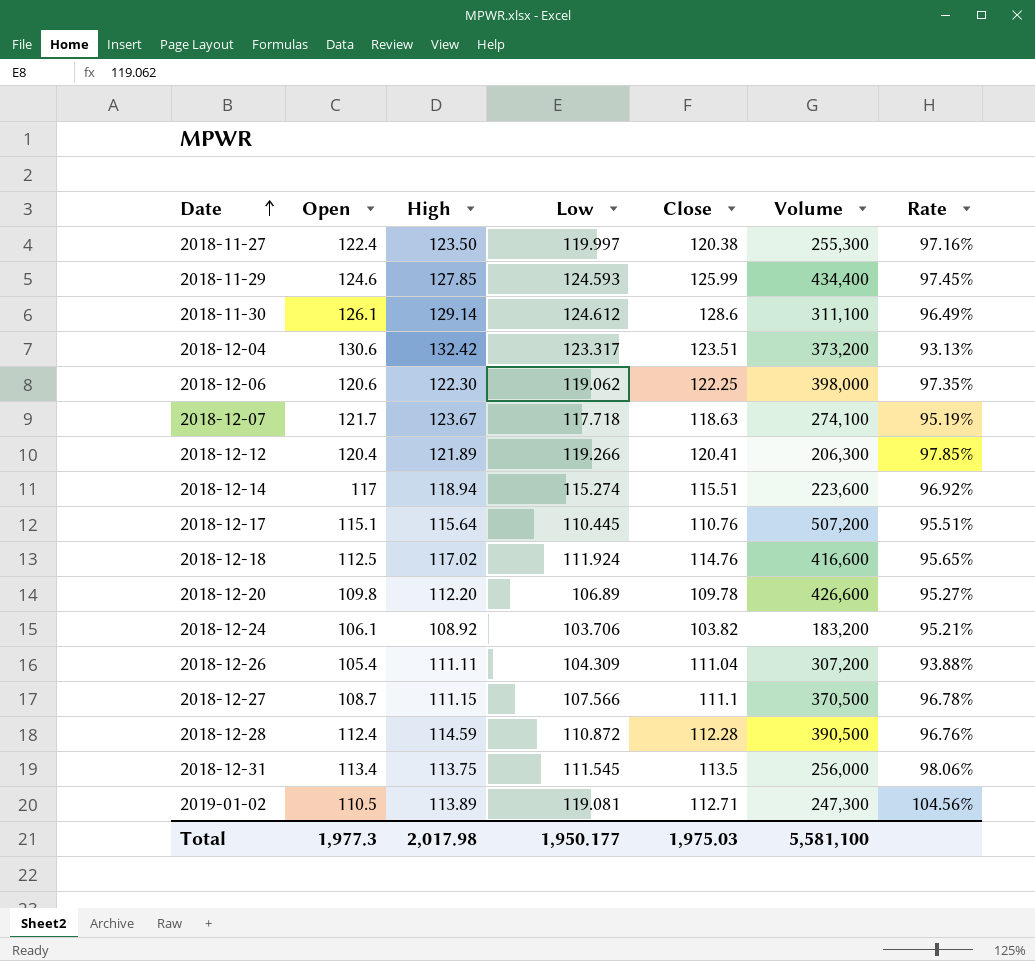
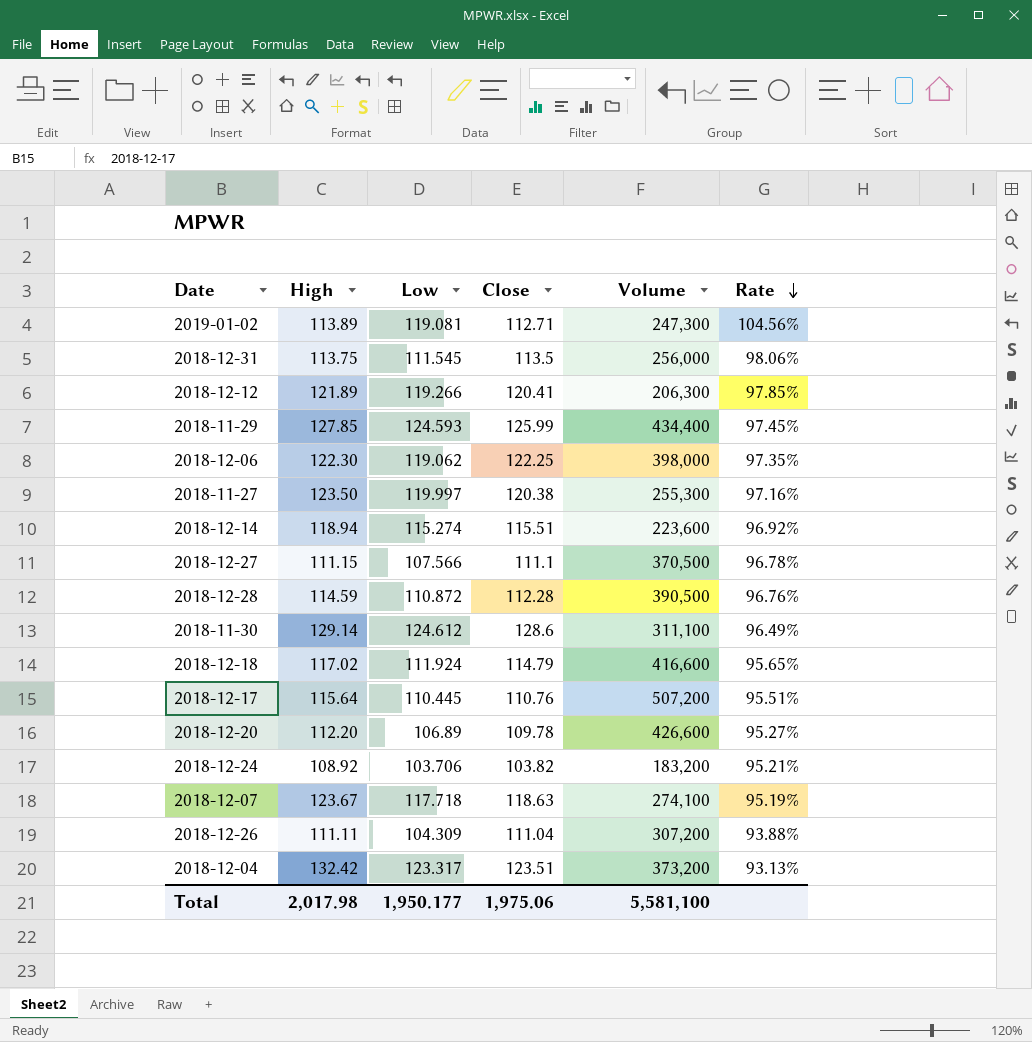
row order: Date ascending -> Rate descending
column Open | position: 2 -> none
2018-12-18 | Close: 114.76 -> 114.79
Total | Close: 1,975.03 -> 1,975.06

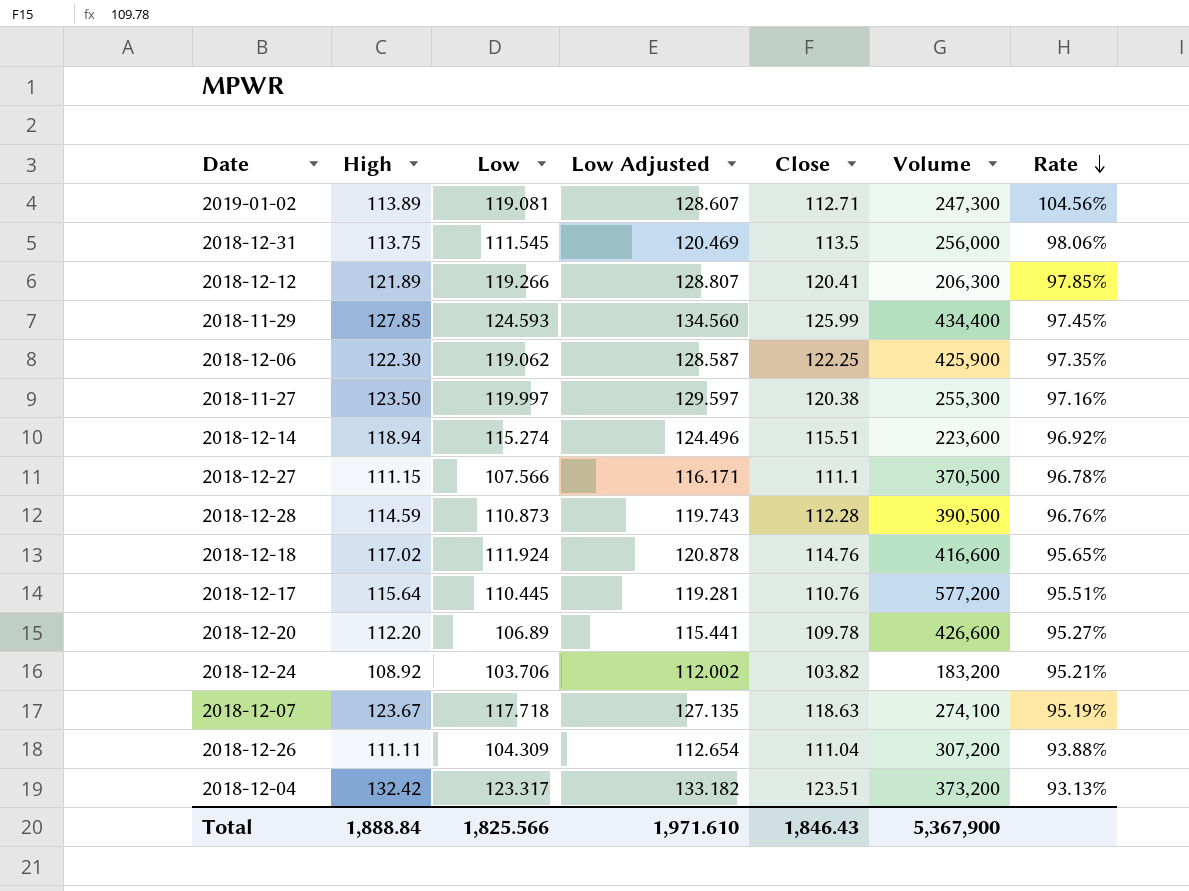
column Low Adjusted | formula: none -> [Low] * 1.08
row 2018-11-30: 129.14 | 124.612 | 128.6 | 311,100 | 96.49% -> none
2018-12-06 | Volume: 398,000 -> 425,900
2018-12-28 | Low: 110.872 -> 110.873
2018-12-18 | Close: 114.79 -> 114.76
2018-12-17 | Volume: 507,200 -> 577,200
Total | High: 2,017.98 -> 1,888.84
Total | Low: 1,950.177 -> 1,825.566
Total | Close: 1,975.06 -> 1,846.43
Total | Volume: 5,581,100 -> 5,367,900

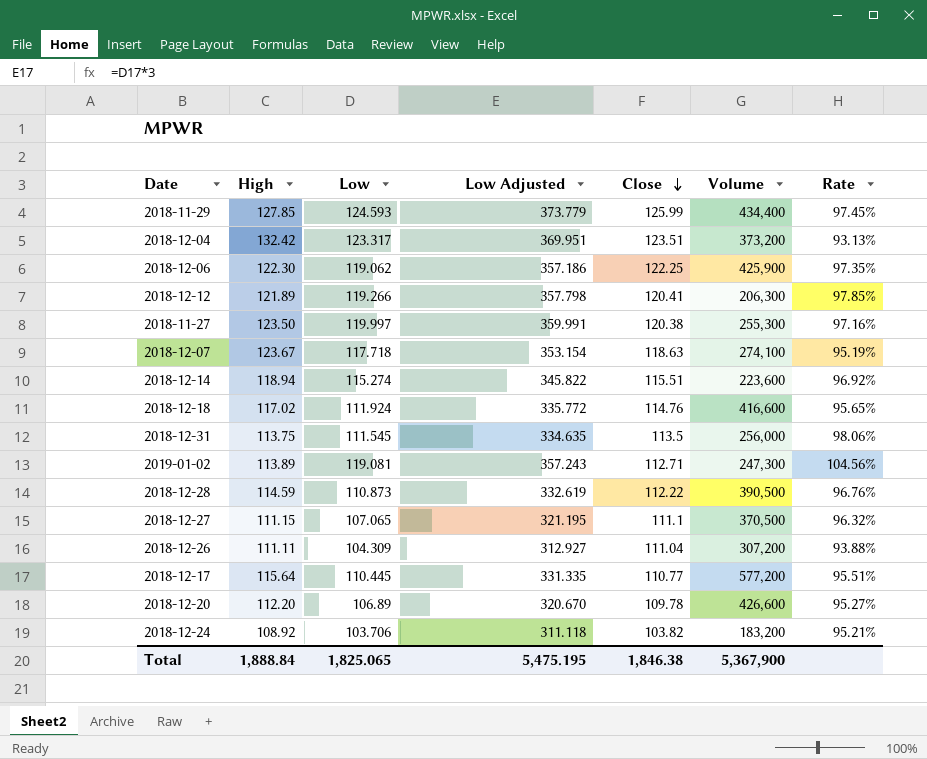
row order: Rate descending -> Close descending
column Low Adjusted | formula: [Low] * 1.08 -> [Low] * 3
2018-12-28 | Close: 112.28 -> 112.22
2018-12-27 | Low: 107.566 -> 107.065
2018-12-27 | Rate: 96.78% -> 96.32%
2018-12-17 | Close: 110.76 -> 110.77
Total | Low: 1,825.566 -> 1,825.065
Total | Low Adjusted: 1,971.610 -> 5,475.195
Total | Close: 1,846.43 -> 1,846.38

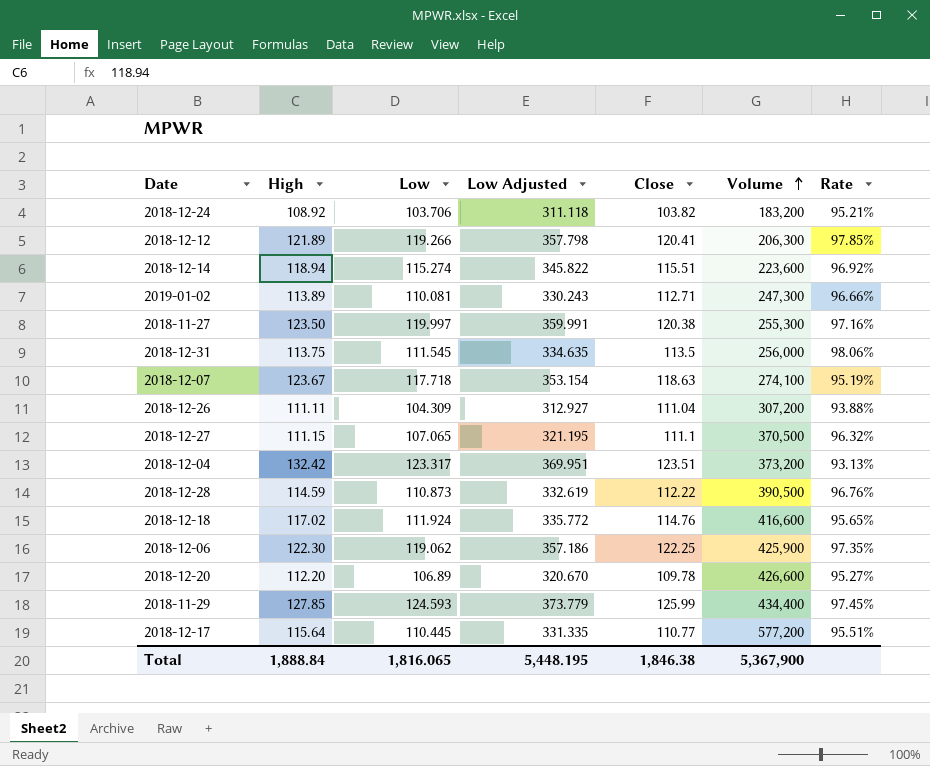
row order: Close descending -> Volume ascending
2019-01-02 | Low: 119.081 -> 110.081
2019-01-02 | Low Adjusted: 357.243 -> 330.243
2019-01-02 | Rate: 104.56% -> 96.66%
Total | Low: 1,825.065 -> 1,816.065
Total | Low Adjusted: 5,475.195 -> 5,448.195

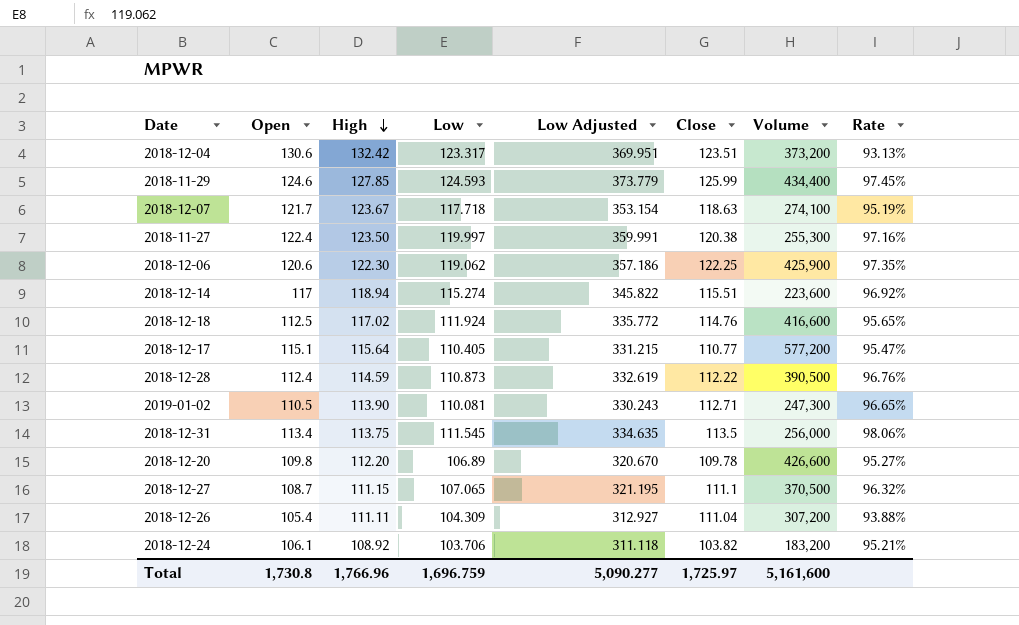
row order: Volume ascending -> High descending
column Open | position: none -> 2
row 2018-12-12: 121.89 | 119.266 | 357.798 | 120.41 | 206,300 | 97.85% -> none
2018-12-17 | Low: 110.445 -> 110.405
2018-12-17 | Low Adjusted: 331.335 -> 331.215
2018-12-17 | Rate: 95.51% -> 95.47%
2019-01-02 | High: 113.89 -> 113.90
2019-01-02 | Rate: 96.66% -> 96.65%
Total | High: 1,888.84 -> 1,766.96
Total | Low: 1,816.065 -> 1,696.759
Total | Low Adjusted: 5,448.195 -> 5,090.277
Total | Close: 1,846.38 -> 1,725.97
Total | Volume: 5,367,900 -> 5,161,600

